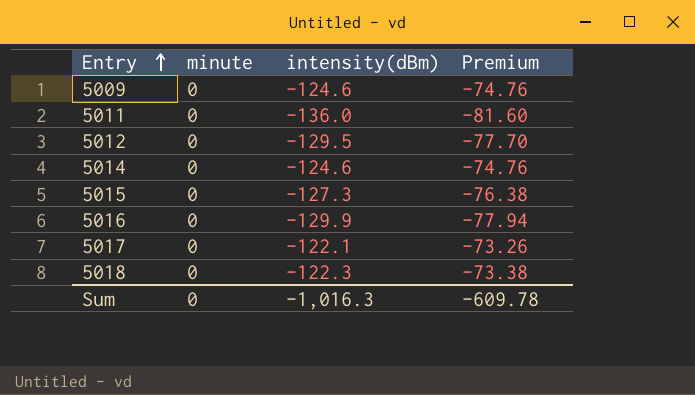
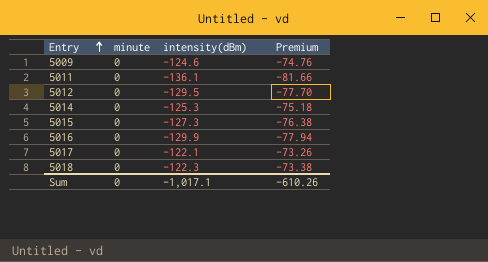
5011 | intensity(dBm): -136.0 -> -136.1
5011 | Premium: -81.60 -> -81.66
5014 | intensity(dBm): -124.6 -> -125.3
5014 | Premium: -74.76 -> -75.18
Sum | intensity(dBm): -1,016.3 -> -1,017.1
Sum | Premium: -609.78 -> -610.26

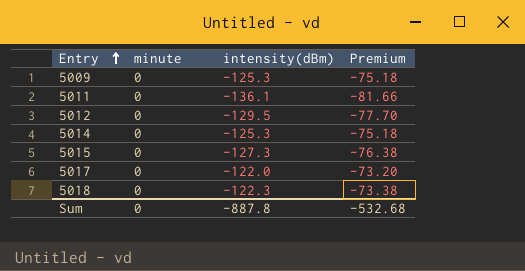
row 5016: 0 | -129.9 | -77.94 -> none
5009 | intensity(dBm): -124.6 -> -125.3
5009 | Premium: -74.76 -> -75.18
5017 | intensity(dBm): -122.1 -> -122.0
5017 | Premium: -73.26 -> -73.20
Sum | intensity(dBm): -1,017.1 -> -887.8
Sum | Premium: -610.26 -> -532.68

